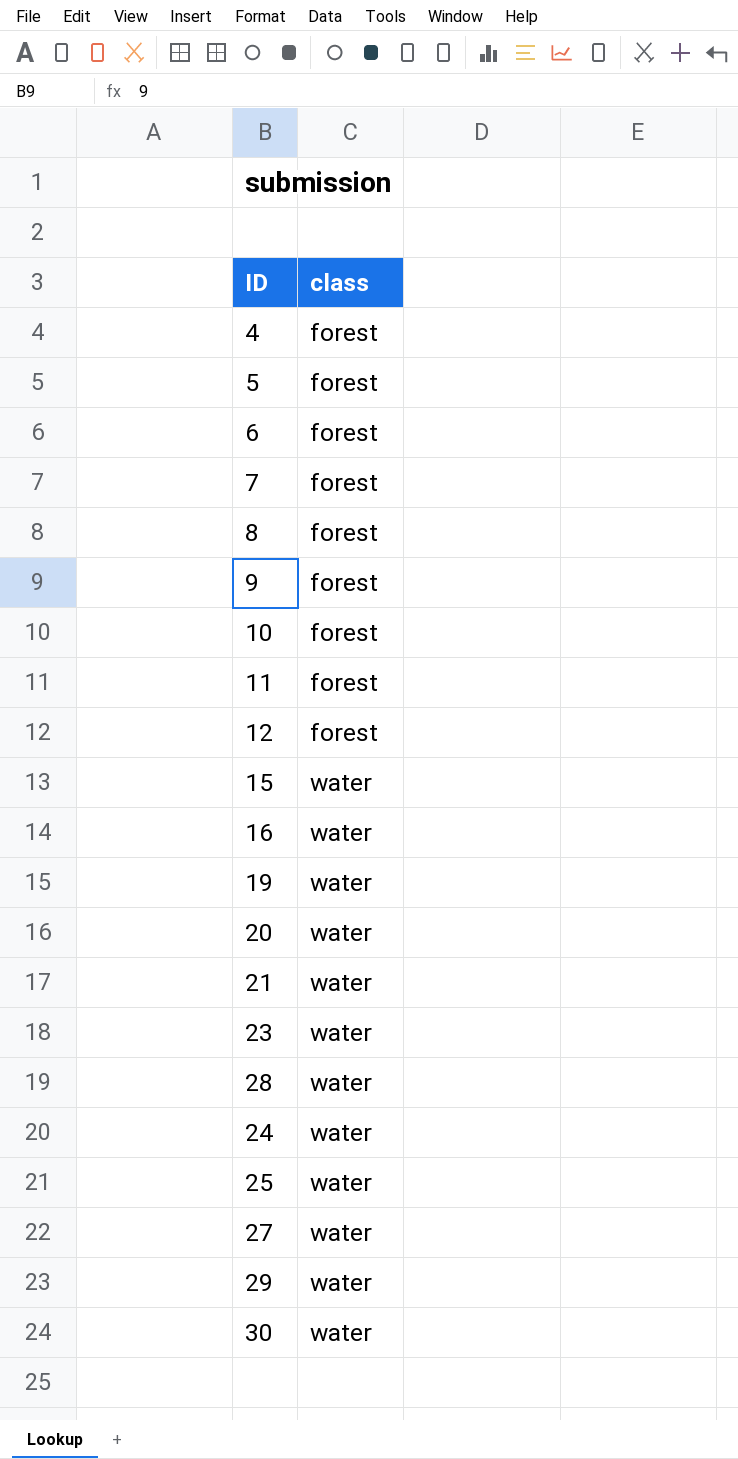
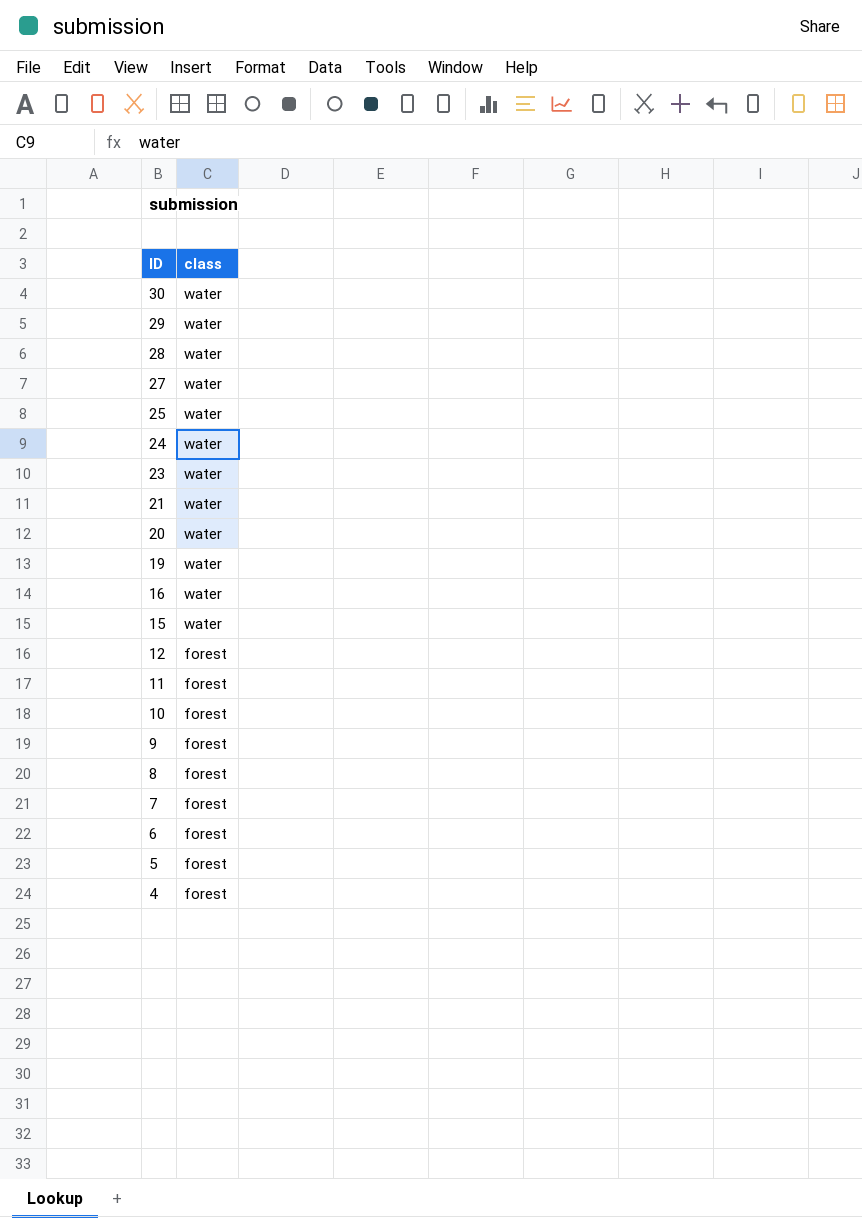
row order: class ascending -> ID descending

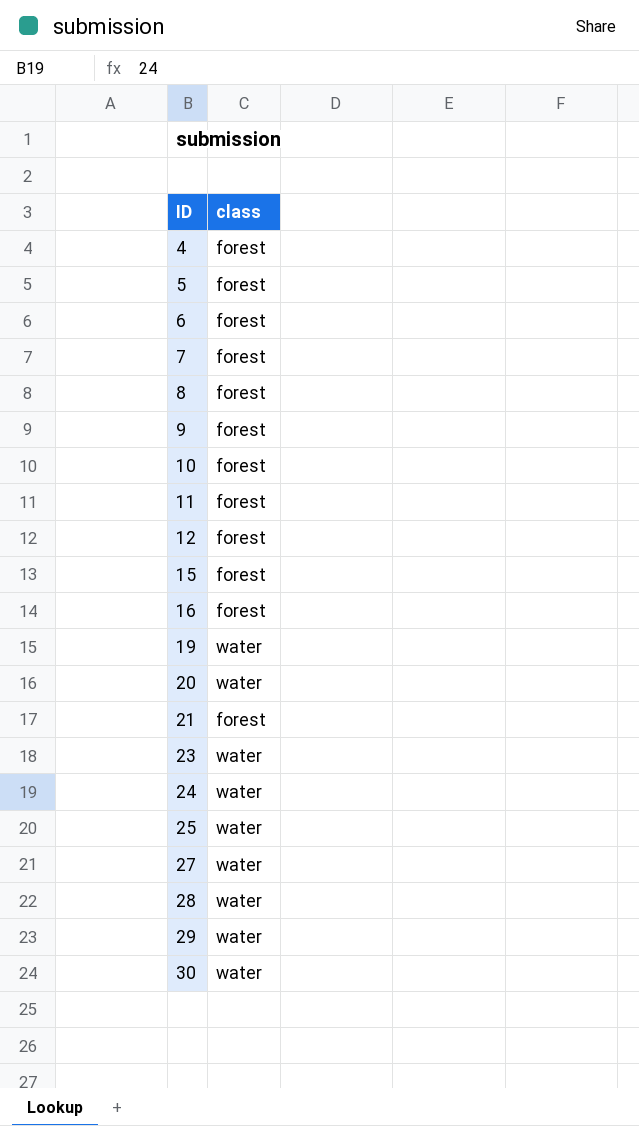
row order: ID descending -> ID ascending
15 | class: water -> forest
16 | class: water -> forest
21 | class: water -> forest

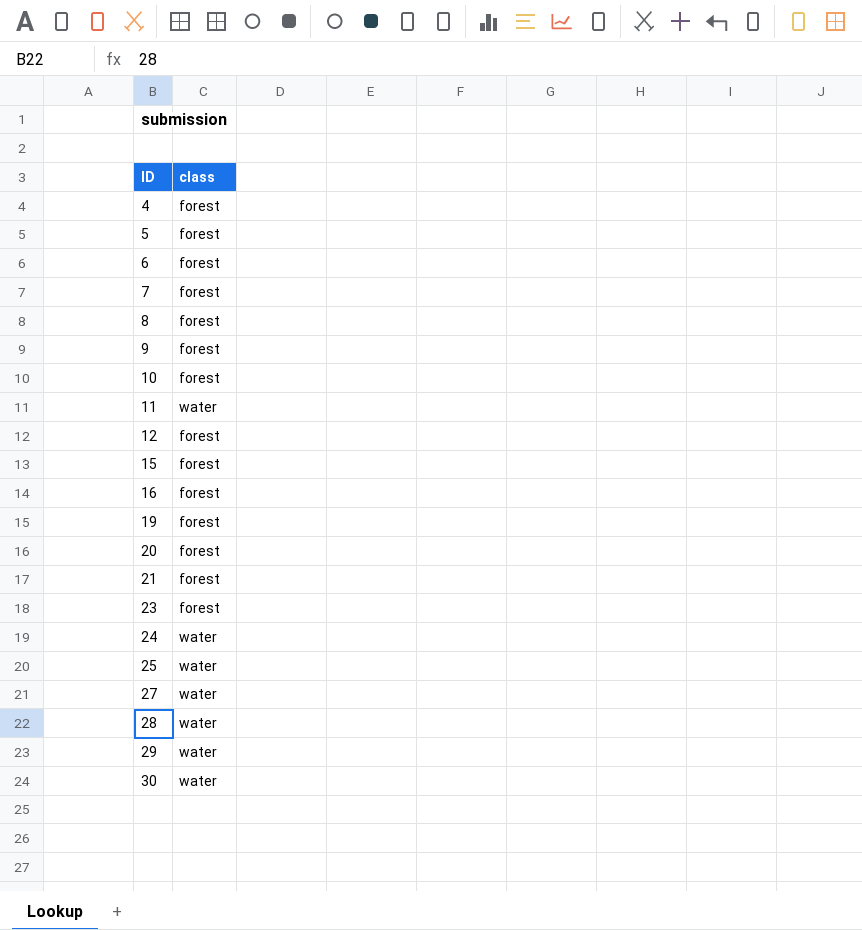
11 | class: forest -> water
19 | class: water -> forest
20 | class: water -> forest
23 | class: water -> forest

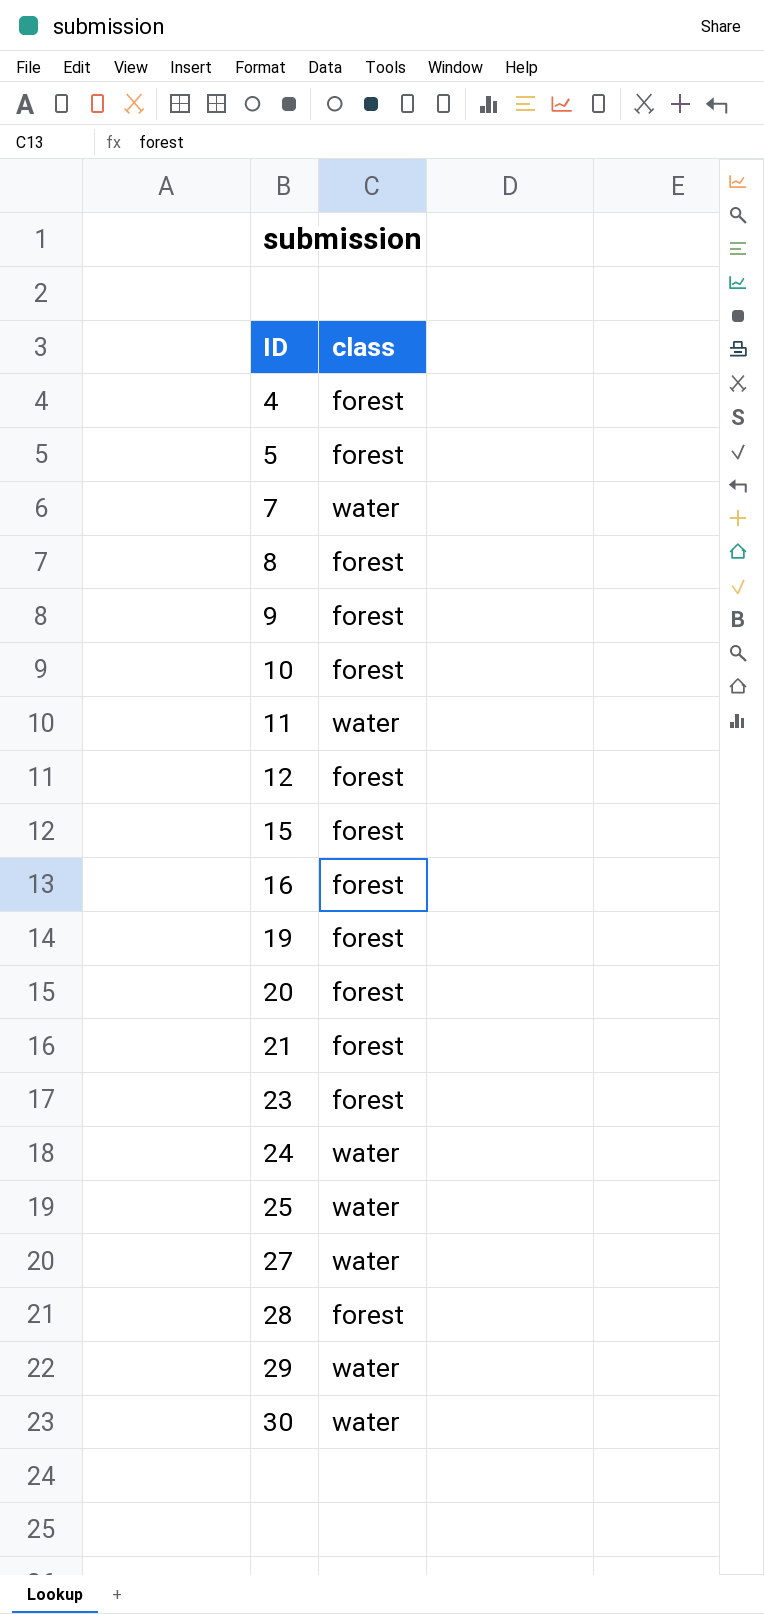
row 6: forest -> none
7 | class: forest -> water
28 | class: water -> forest

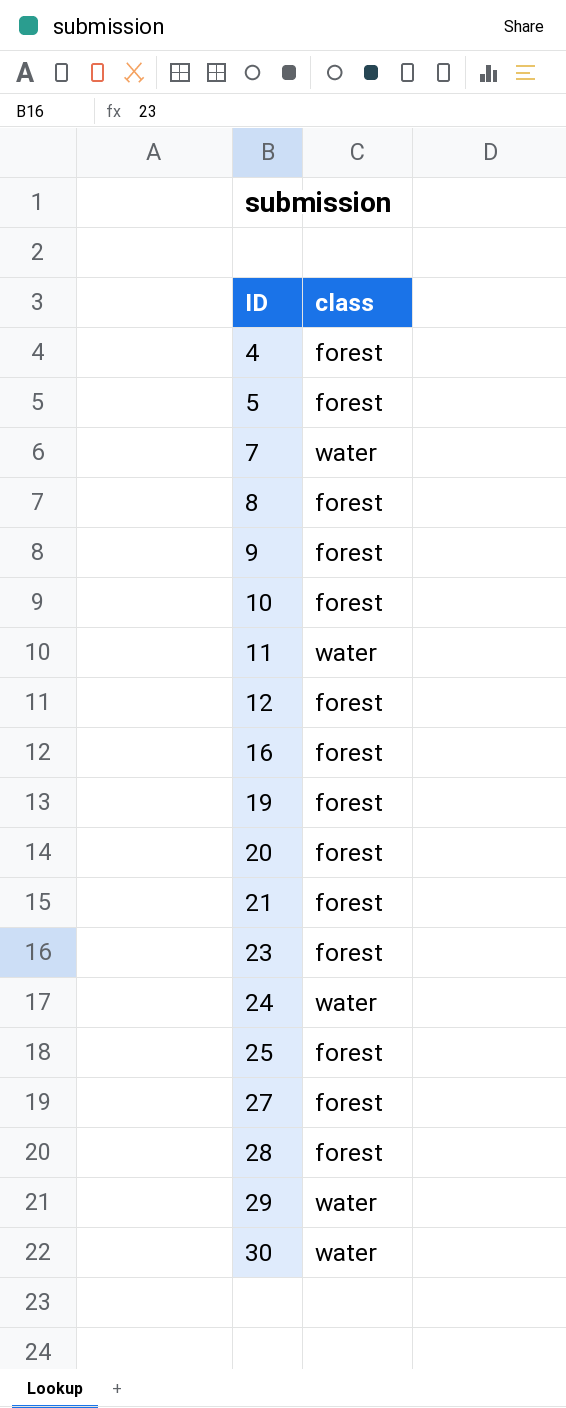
row 15: forest -> none
25 | class: water -> forest
27 | class: water -> forest

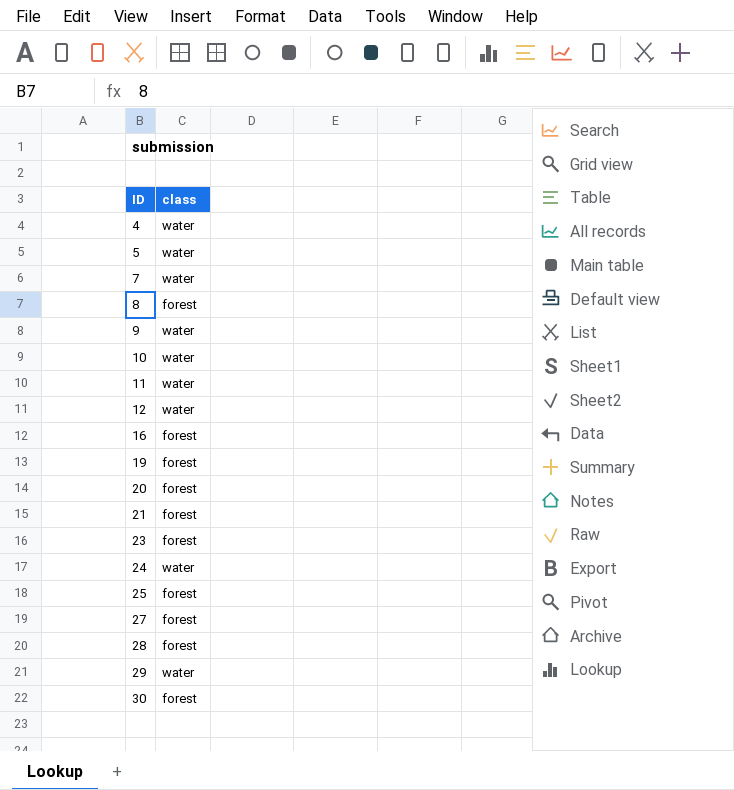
4 | class: forest -> water
5 | class: forest -> water
9 | class: forest -> water
10 | class: forest -> water
12 | class: forest -> water
30 | class: water -> forest

